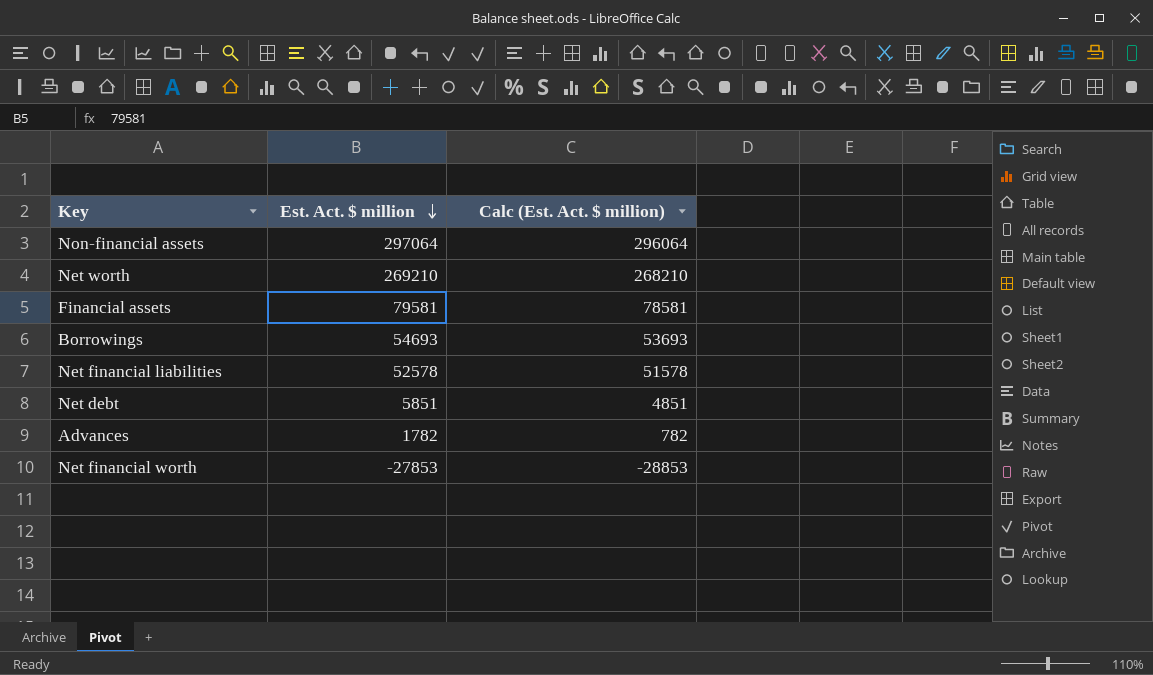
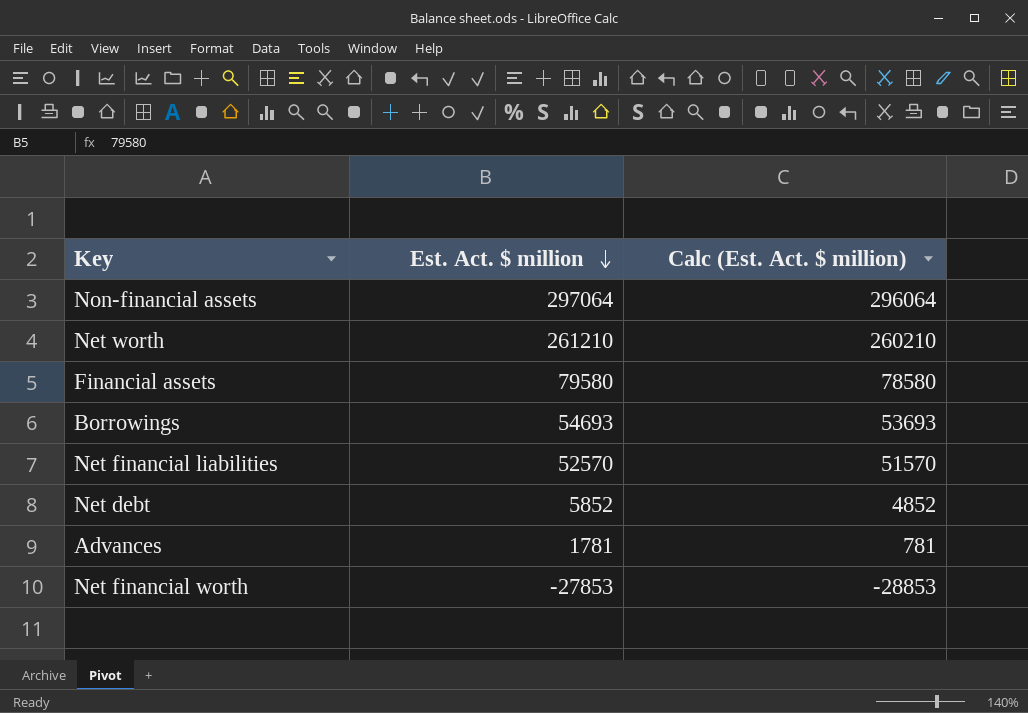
Net worth | Est. Act. $ million: 269210 -> 261210
Net worth | Calc (Est. Act. $ million): 268210 -> 260210
Financial assets | Est. Act. $ million: 79581 -> 79580
Financial assets | Calc (Est. Act. $ million): 78581 -> 78580
Net financial liabilities | Est. Act. $ million: 52578 -> 52570
Net financial liabilities | Calc (Est. Act. $ million): 51578 -> 51570
Net debt | Est. Act. $ million: 5851 -> 5852
Net debt | Calc (Est. Act. $ million): 4851 -> 4852
Advances | Est. Act. $ million: 1782 -> 1781
Advances | Calc (Est. Act. $ million): 782 -> 781

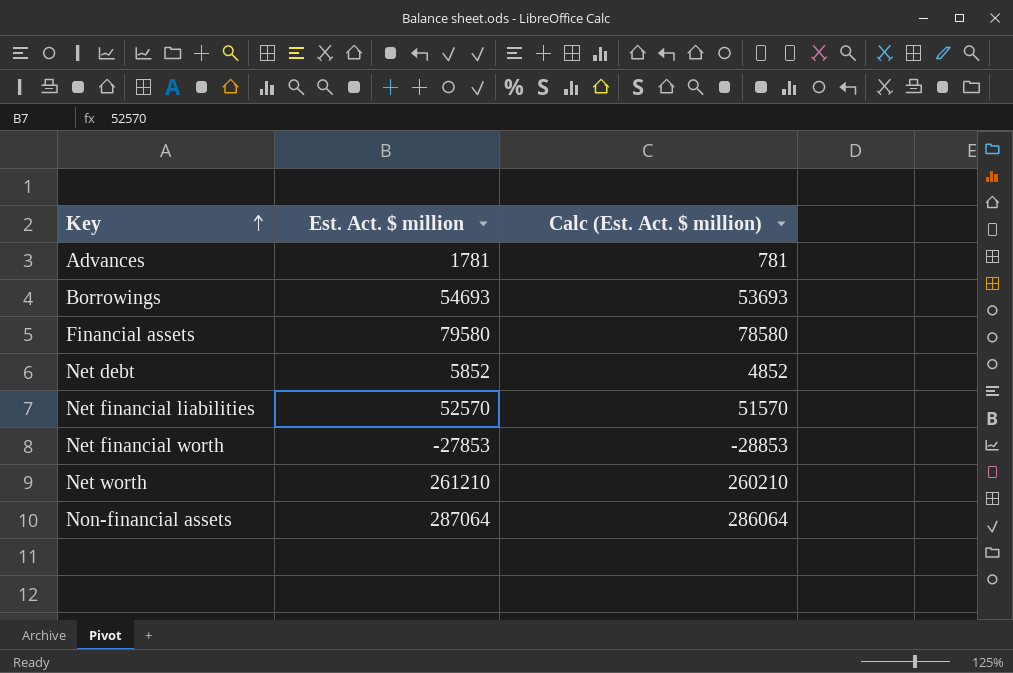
row order: Est. Act. $ million descending -> Key ascending
Non-financial assets | Est. Act. $ million: 297064 -> 287064
Non-financial assets | Calc (Est. Act. $ million): 296064 -> 286064

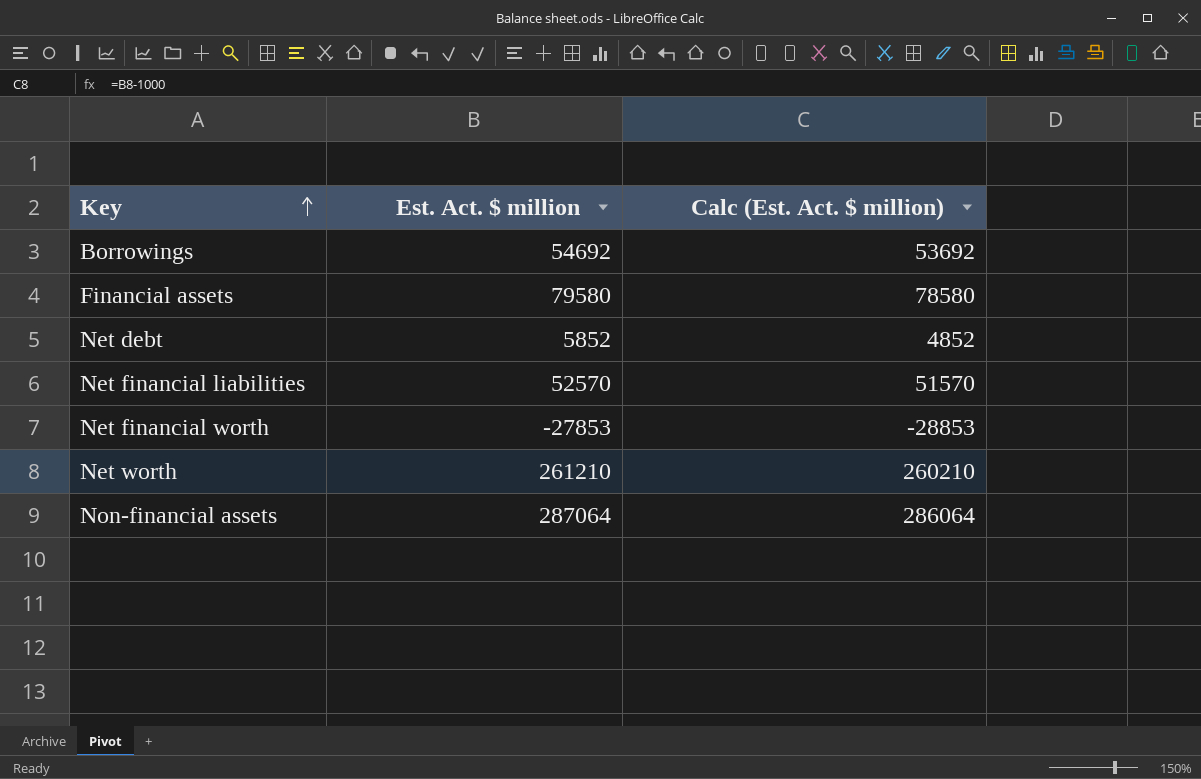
row Advances: 1781 | 781 -> none
Borrowings | Est. Act. $ million: 54693 -> 54692
Borrowings | Calc (Est. Act. $ million): 53693 -> 53692

